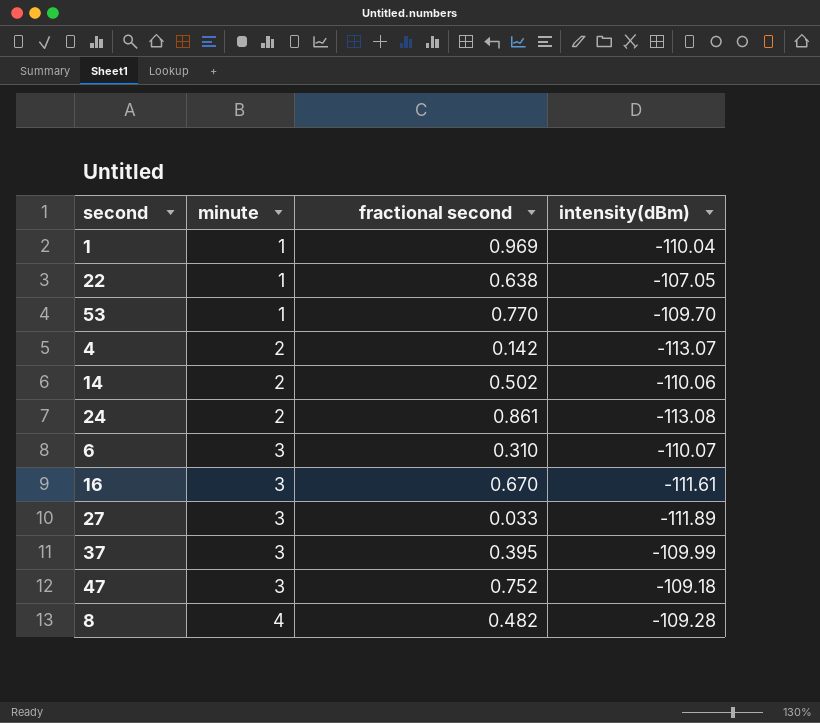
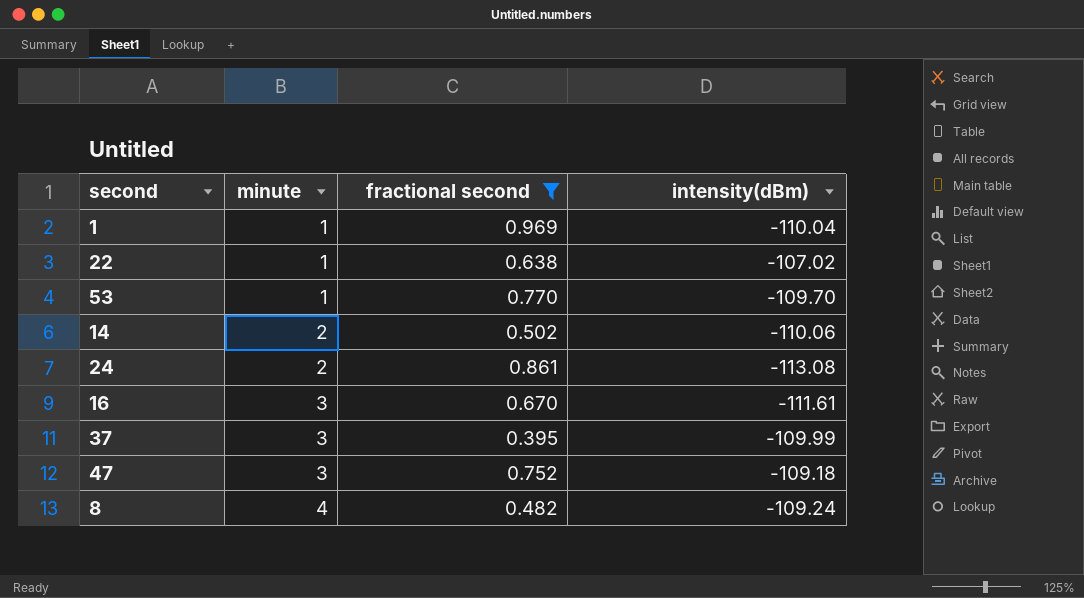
filter: none -> fractional second >= 0.395
22 | intensity(dBm): -107.05 -> -107.02
8 | intensity(dBm): -109.28 -> -109.24

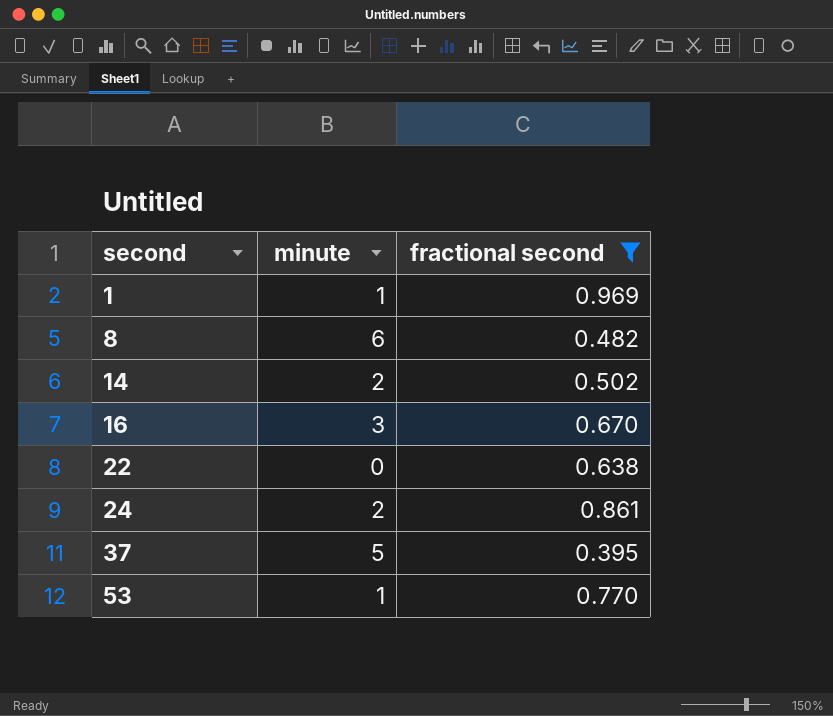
row order: minute ascending -> second ascending
column intensity(dBm) | position: 4 -> none
row 47: 3 | 0.752 | -109.18 -> none
8 | minute: 4 -> 6
22 | minute: 1 -> 0
37 | minute: 3 -> 5

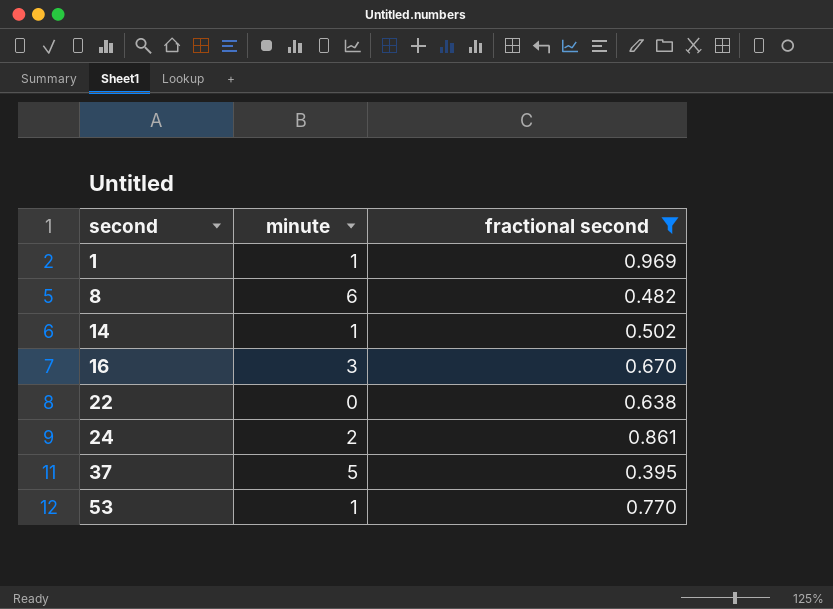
14 | minute: 2 -> 1

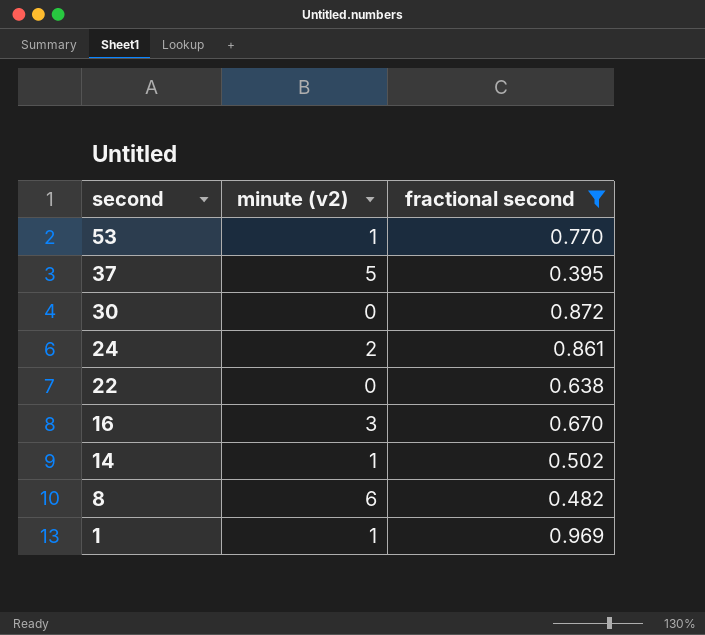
row order: second ascending -> second descending
column name: minute -> minute (v2)
row 30: none -> 0 | 0.872

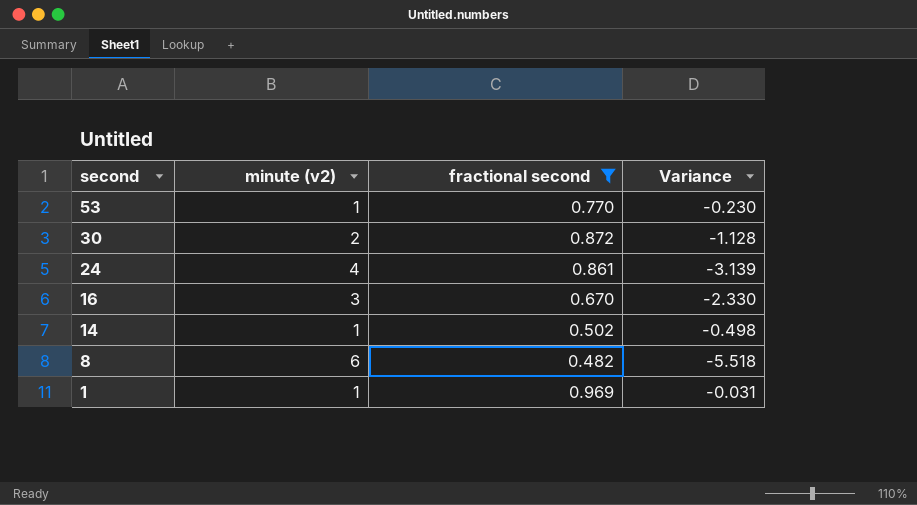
column Variance | formula: none -> [fractional second] - [minute (v2)]
row 37: 5 | 0.395 -> none
row 22: 0 | 0.638 -> none
30 | minute (v2): 0 -> 2
24 | minute (v2): 2 -> 4

